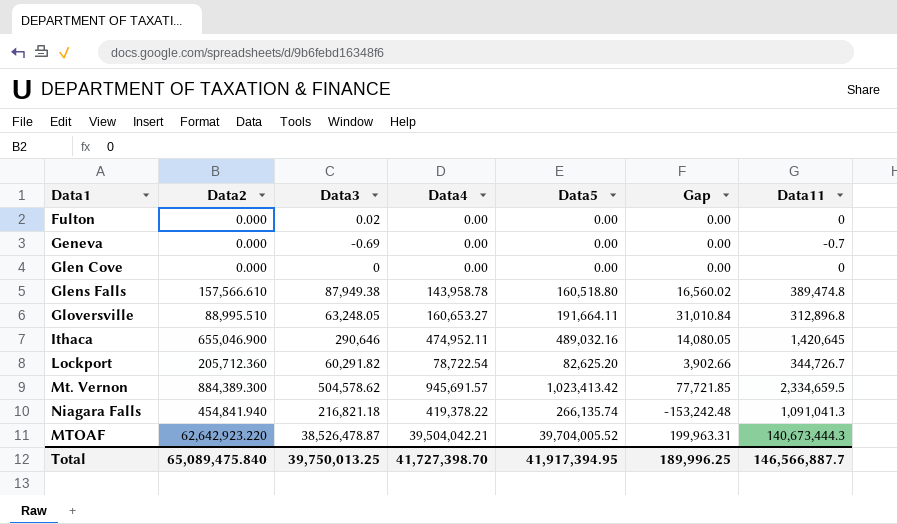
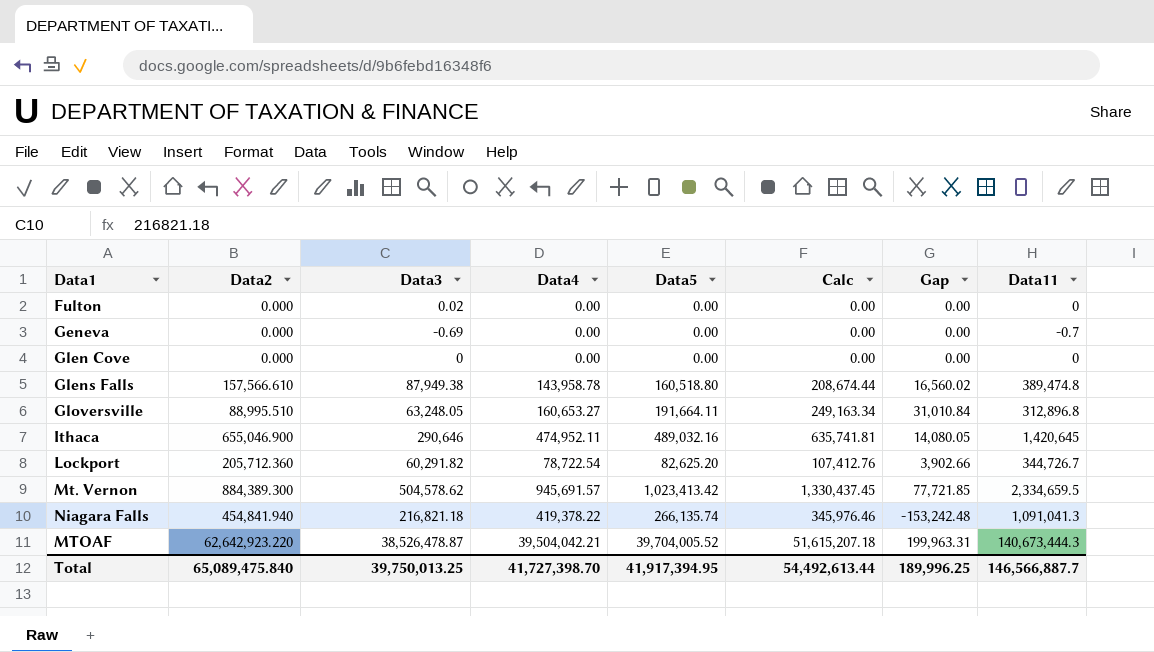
column Calc | formula: none -> [Data5] * 1.3

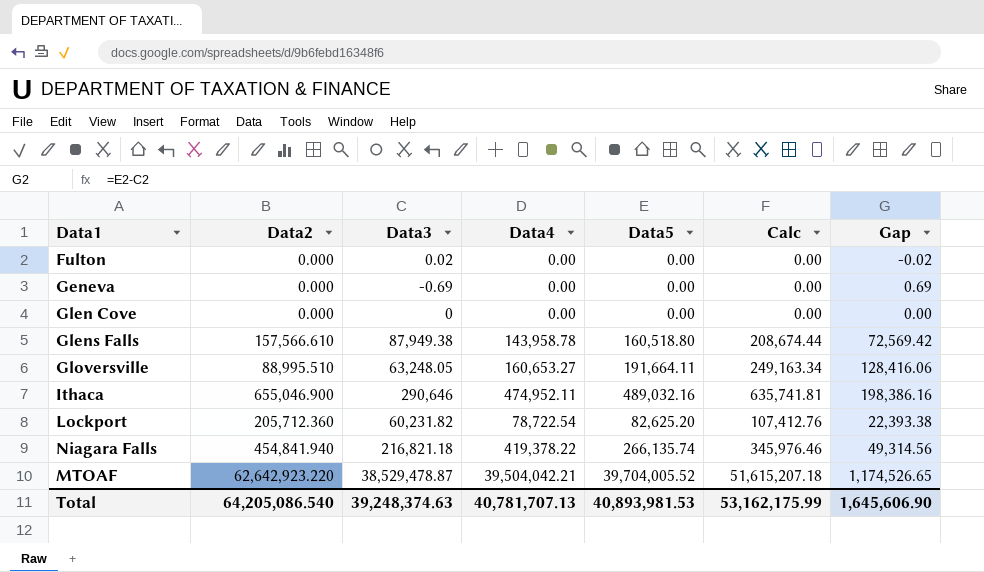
column Data11 | formula: [Data2] + [Data3] + [Data4] -> none
column Gap | formula: [Data5] - [Data4] -> [Data5] - [Data3]
row Mt. Vernon: 884,389.300 | 504,578.62 | 945,691.57 | 1,023,413.42 | 1,330,437.45 | 77,721.85 | 2,334,659.5 -> none
Lockport | Data3: 60,291.82 -> 60,231.82
MTOAF | Data3: 38,526,478.87 -> 38,529,478.87
Total | Data2: 65,089,475.840 -> 64,205,086.540
Total | Data3: 39,750,013.25 -> 39,248,374.63
Total | Data4: 41,727,398.70 -> 40,781,707.13
Total | Data5: 41,917,394.95 -> 40,893,981.53
Total | Calc: 54,492,613.44 -> 53,162,175.99
Total | Gap: 189,996.25 -> 1,645,606.90

